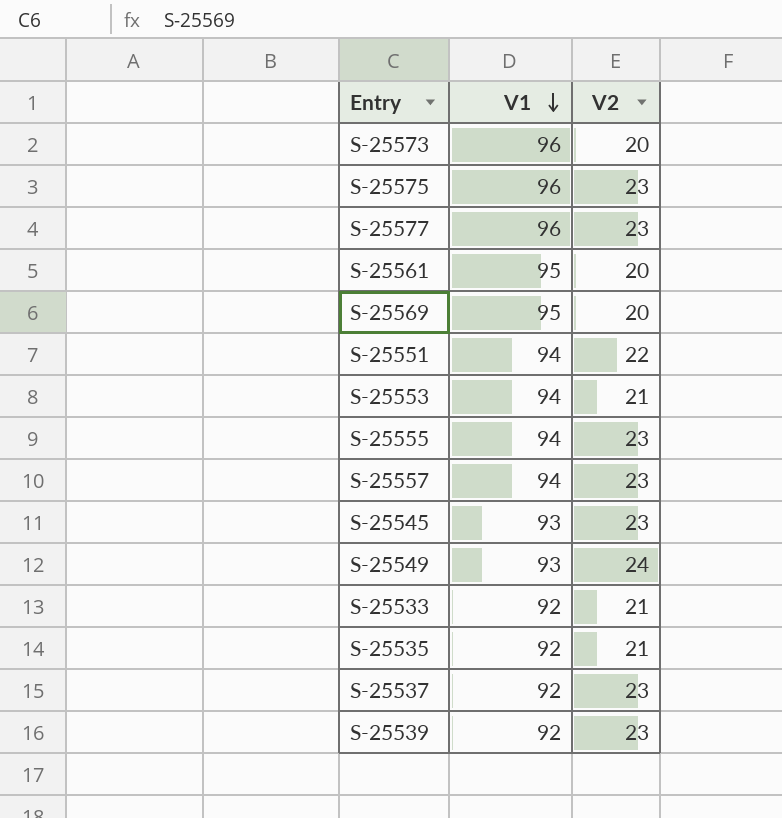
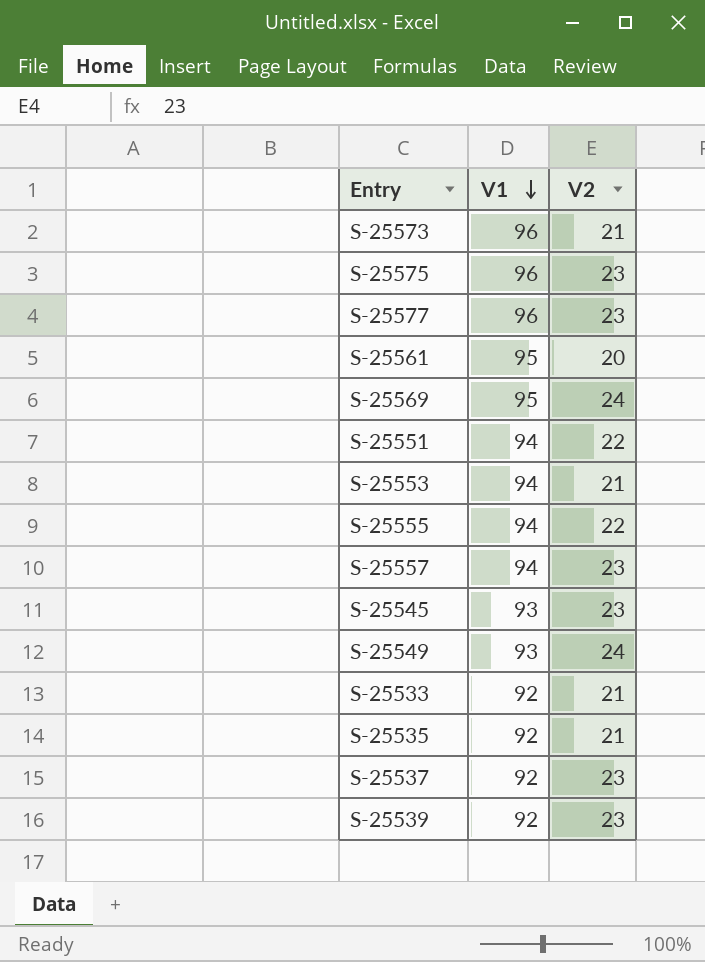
S-25573 | V2: 20 -> 21
S-25569 | V2: 20 -> 24
S-25555 | V2: 23 -> 22

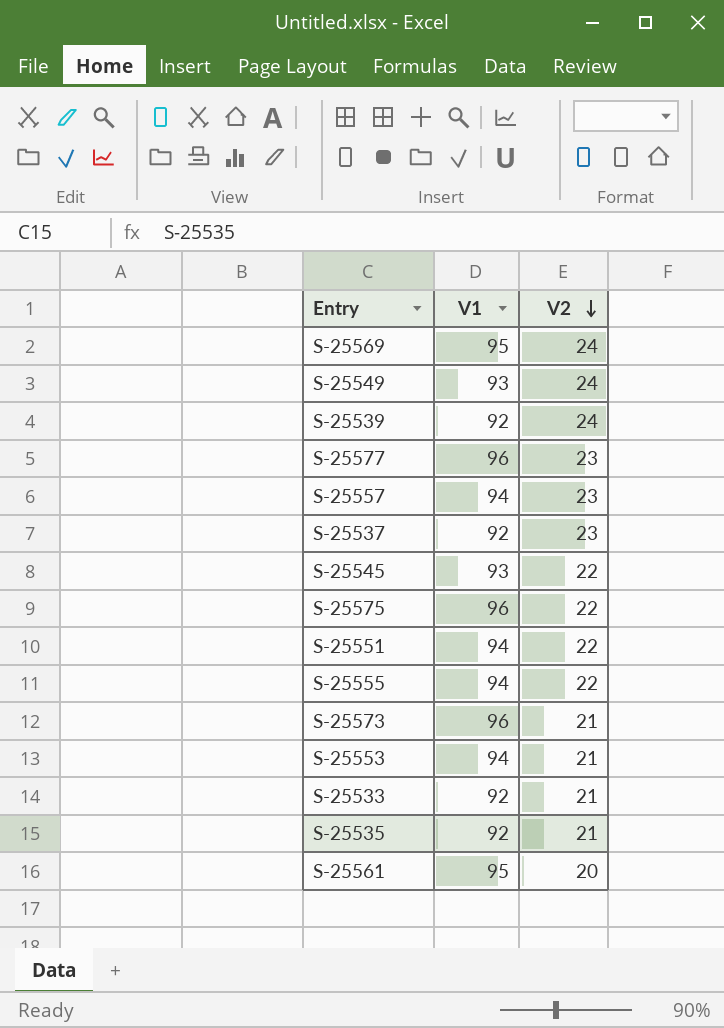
row order: V1 descending -> V2 descending
S-25539 | V2: 23 -> 24
S-25545 | V2: 23 -> 22
S-25575 | V2: 23 -> 22

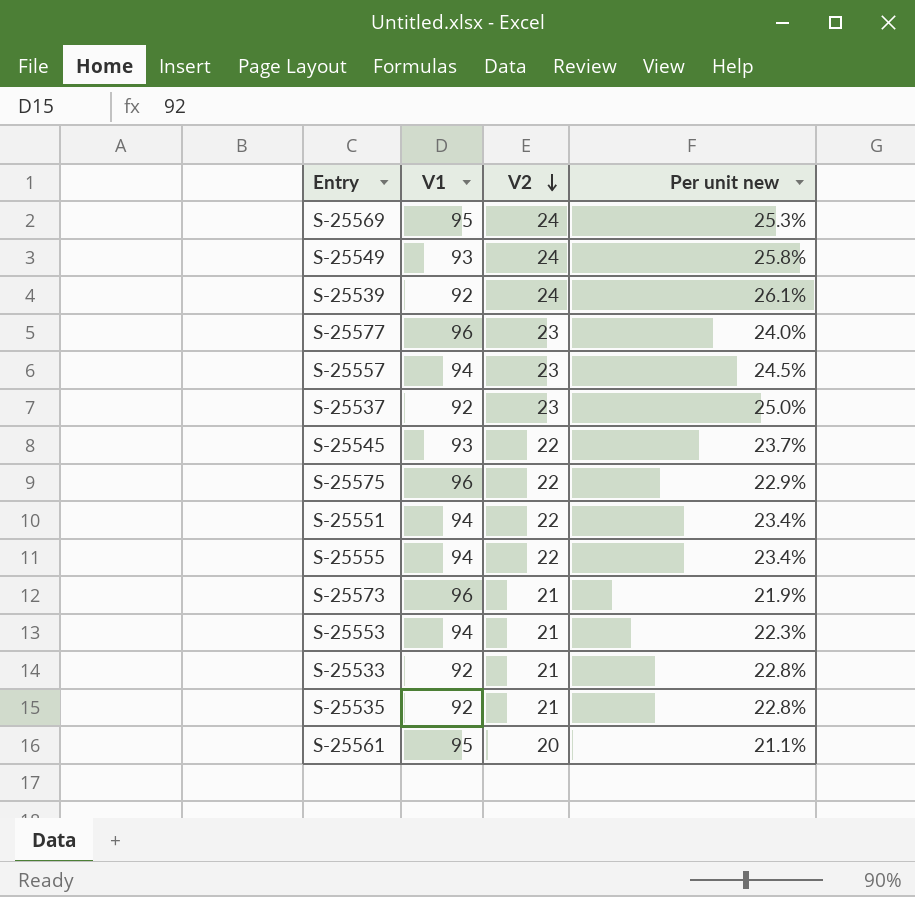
column Per unit new | formula: none -> [V2] / [V1]

